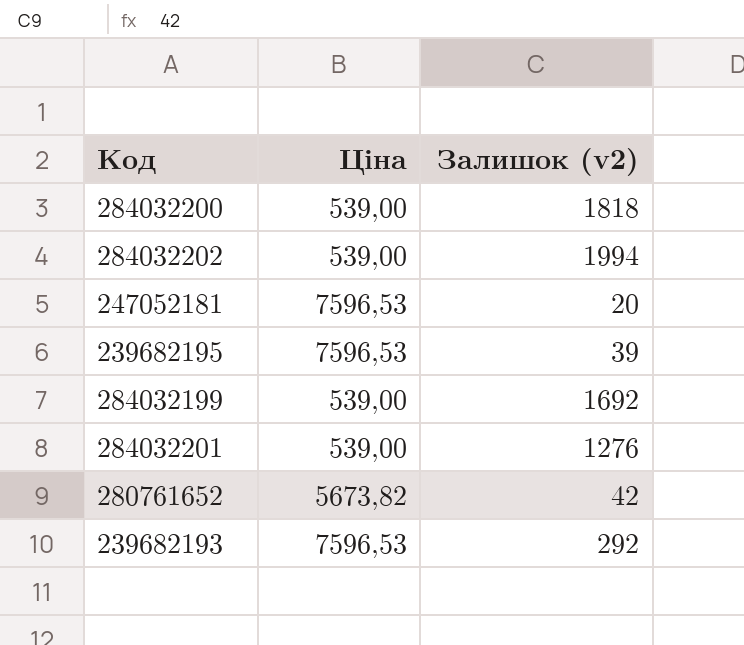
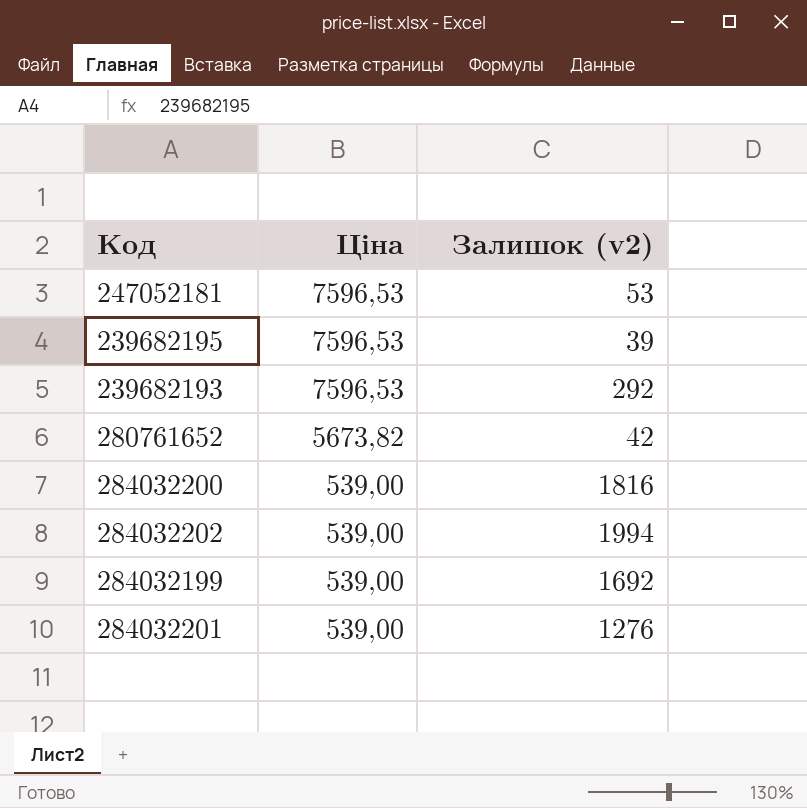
row order: none -> Ціна descending
247052181 | Залишок (v2): 20 -> 53
284032200 | Залишок (v2): 1818 -> 1816

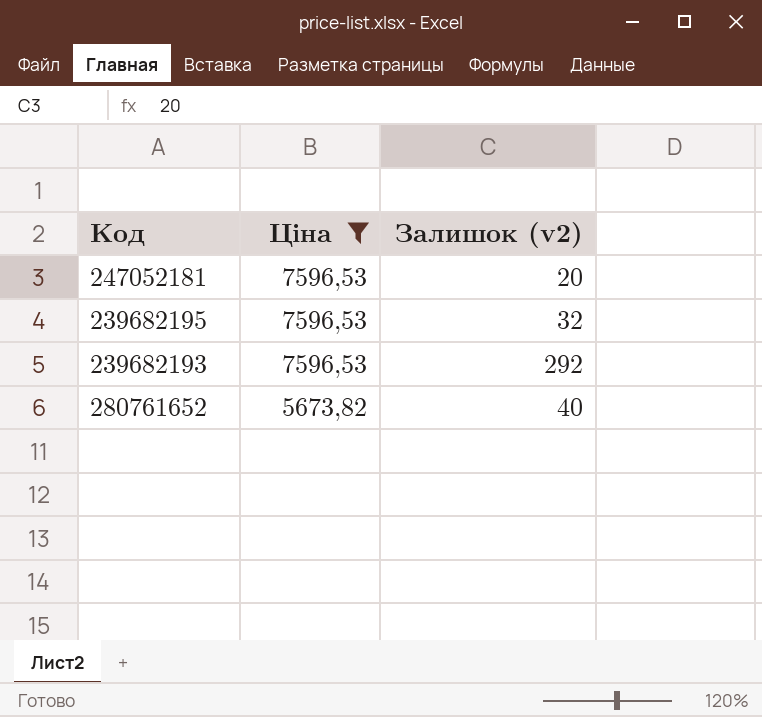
filter: none -> Ціна != 539,00
247052181 | Залишок (v2): 53 -> 20
239682195 | Залишок (v2): 39 -> 32
280761652 | Залишок (v2): 42 -> 40

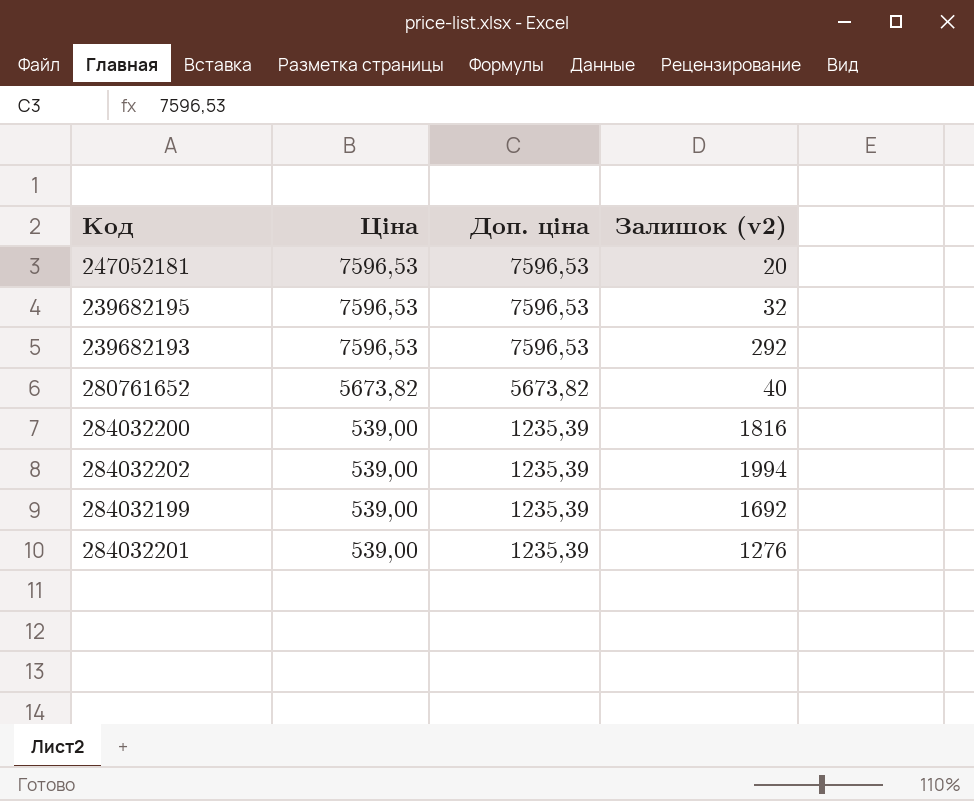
filter: Ціна != 539,00 -> none
column Доп. ціна | position: none -> 3

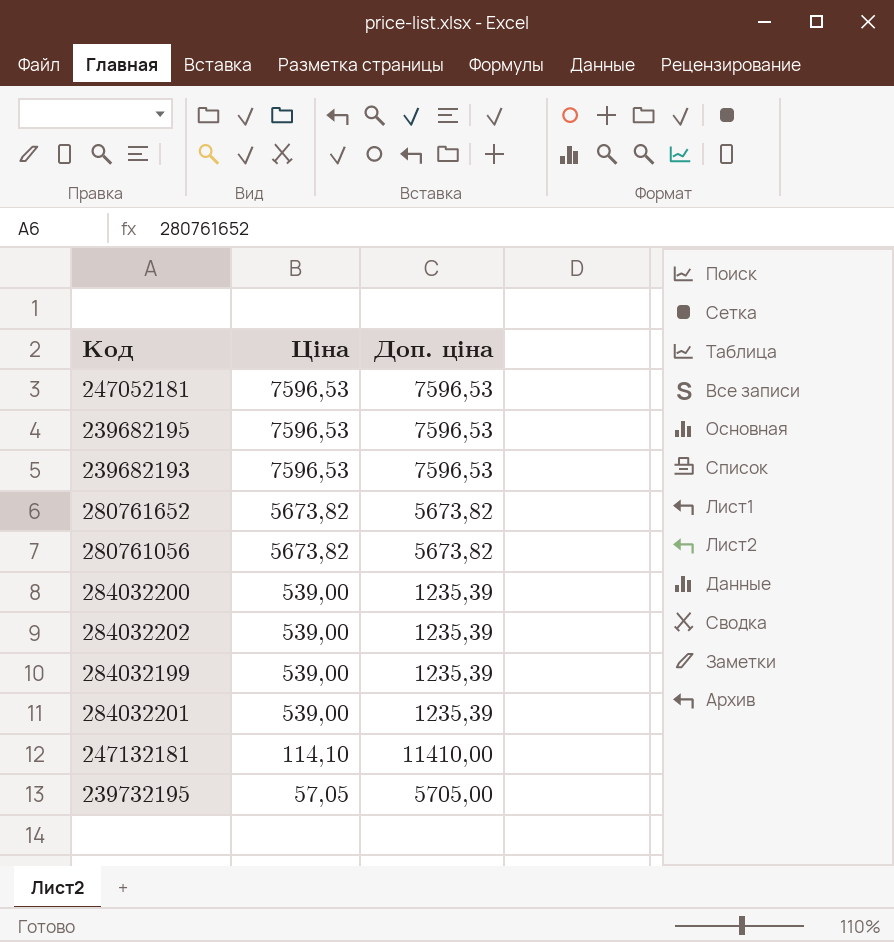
column Залишок (v2) | position: 4 -> none
row 280761056: none -> 5673,82 | 5673,82
row 247132181: none -> 114,10 | 11410,00
row 239732195: none -> 57,05 | 5705,00

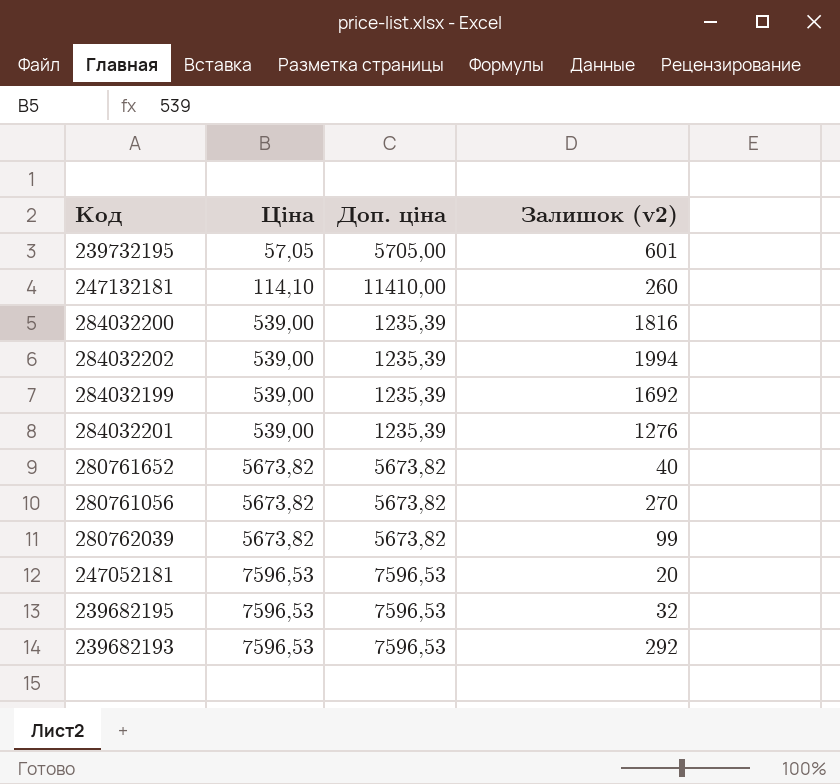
row order: Ціна descending -> Ціна ascending
column Залишок (v2) | position: none -> 4
row 280762039: none -> 5673,82 | 5673,82 | 99

